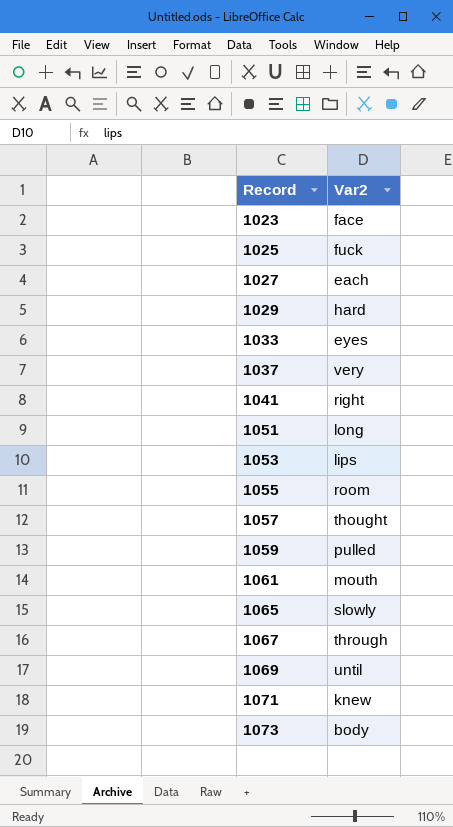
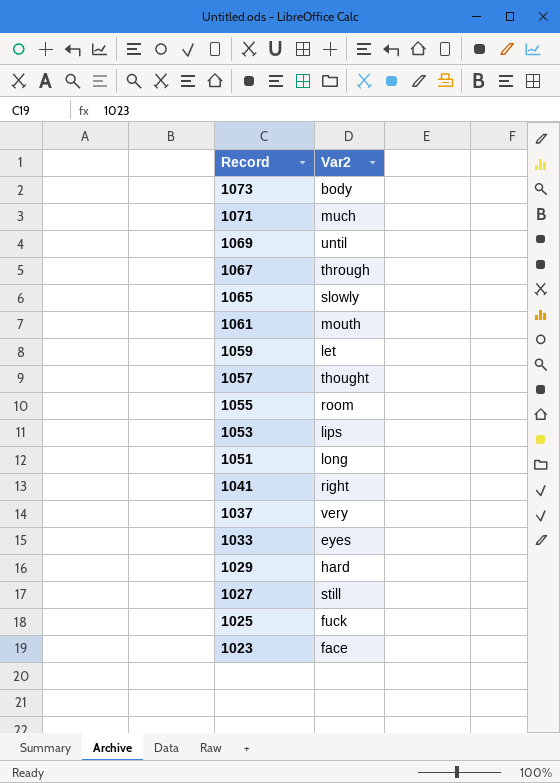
row order: Record ascending -> Record descending
1071 | Var2: knew -> much
1059 | Var2: pulled -> let
1027 | Var2: each -> still

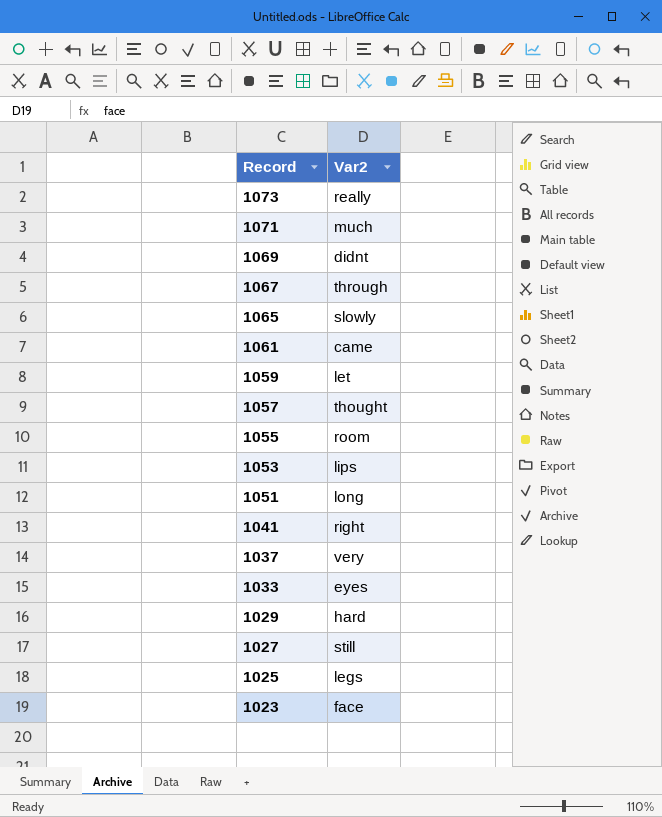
1073 | Var2: body -> really
1069 | Var2: until -> didnt
1061 | Var2: mouth -> came
1025 | Var2: fuck -> legs

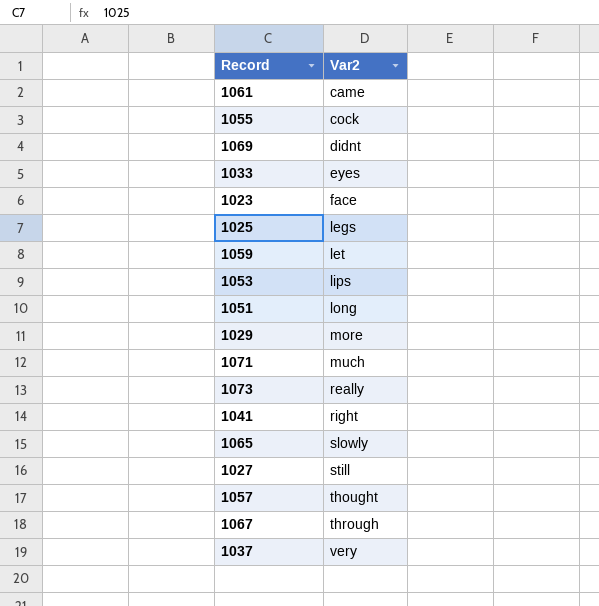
row order: Record descending -> Var2 ascending
1055 | Var2: room -> cock
1029 | Var2: hard -> more

